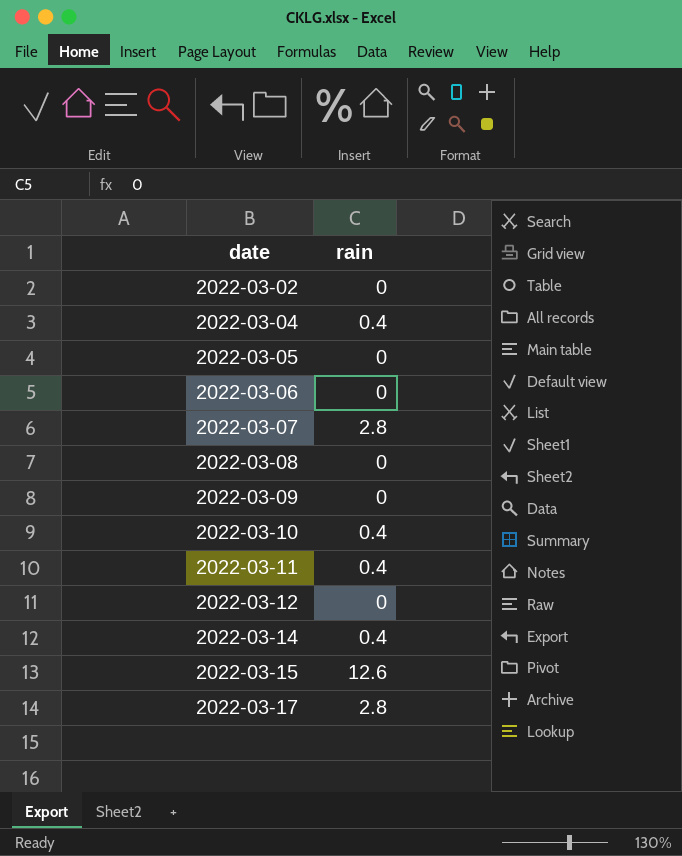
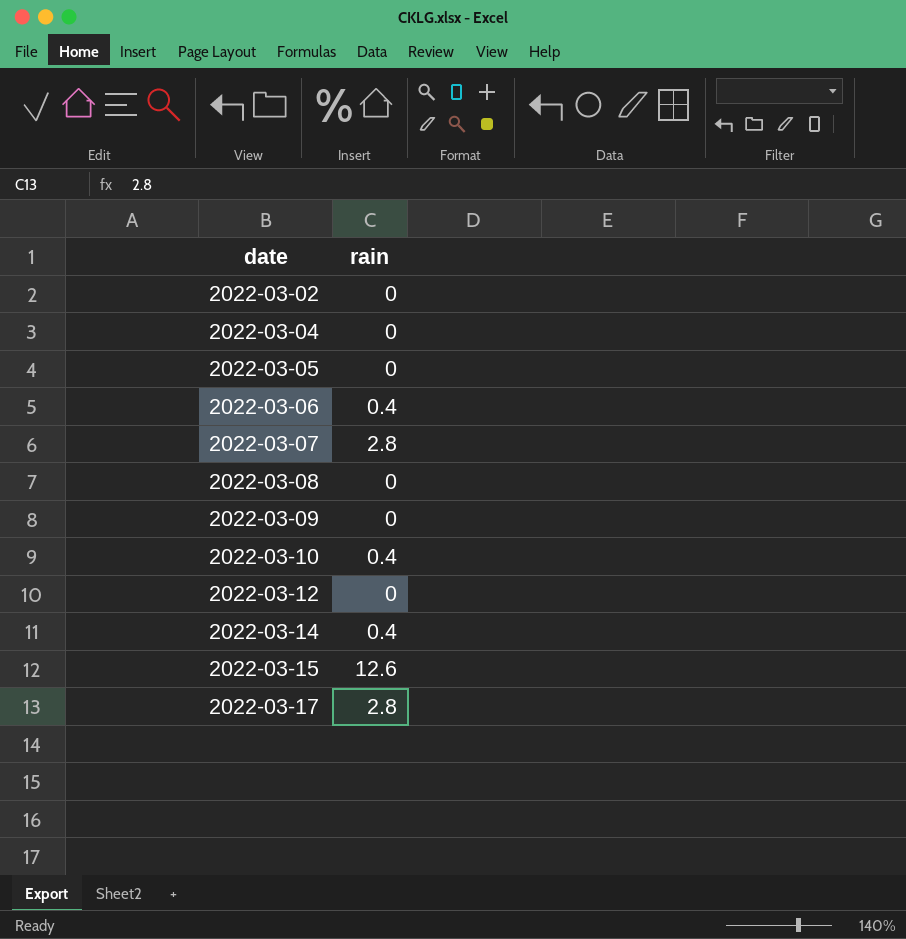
row 2022-03-11: 0.4 -> none
2022-03-04 | rain: 0.4 -> 0
2022-03-06 | rain: 0 -> 0.4

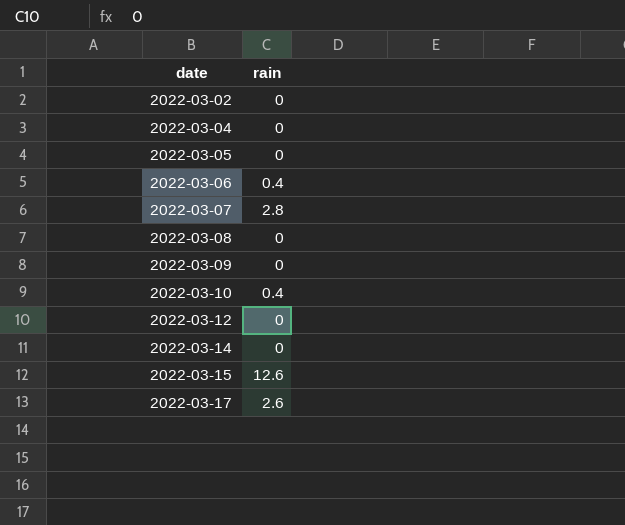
2022-03-14 | rain: 0.4 -> 0
2022-03-17 | rain: 2.8 -> 2.6

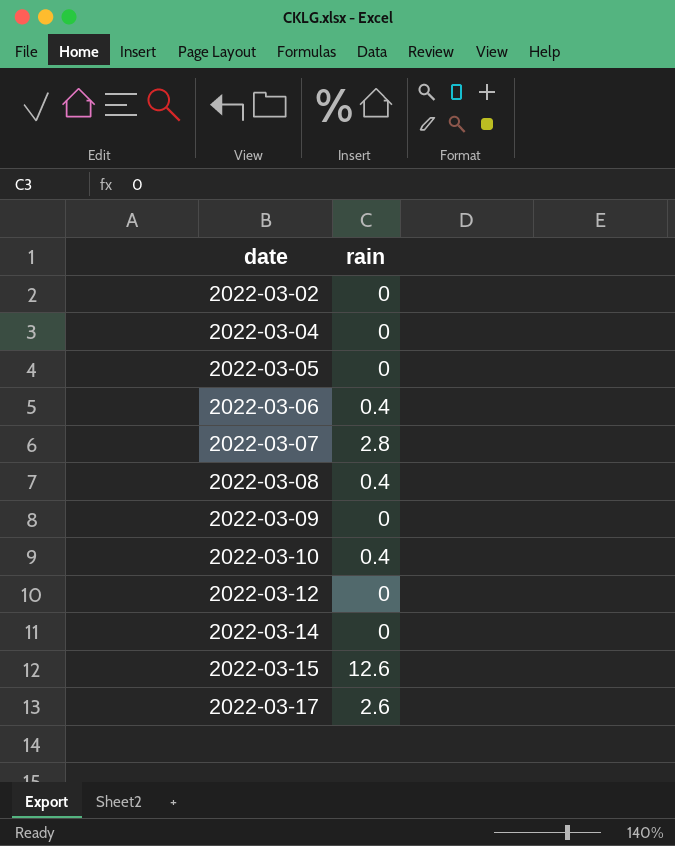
2022-03-08 | rain: 0 -> 0.4

